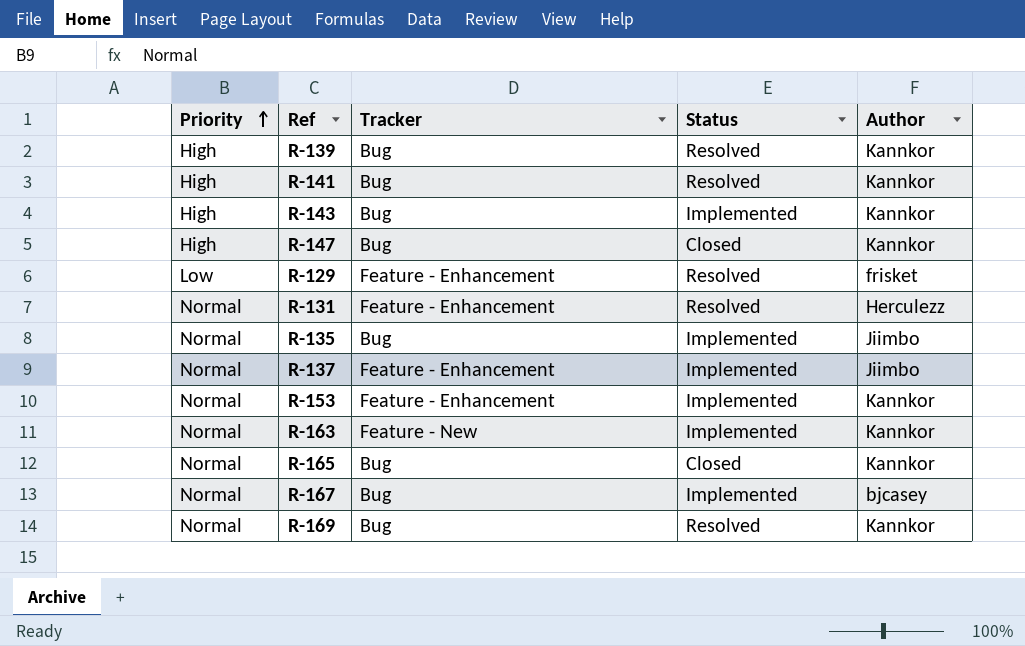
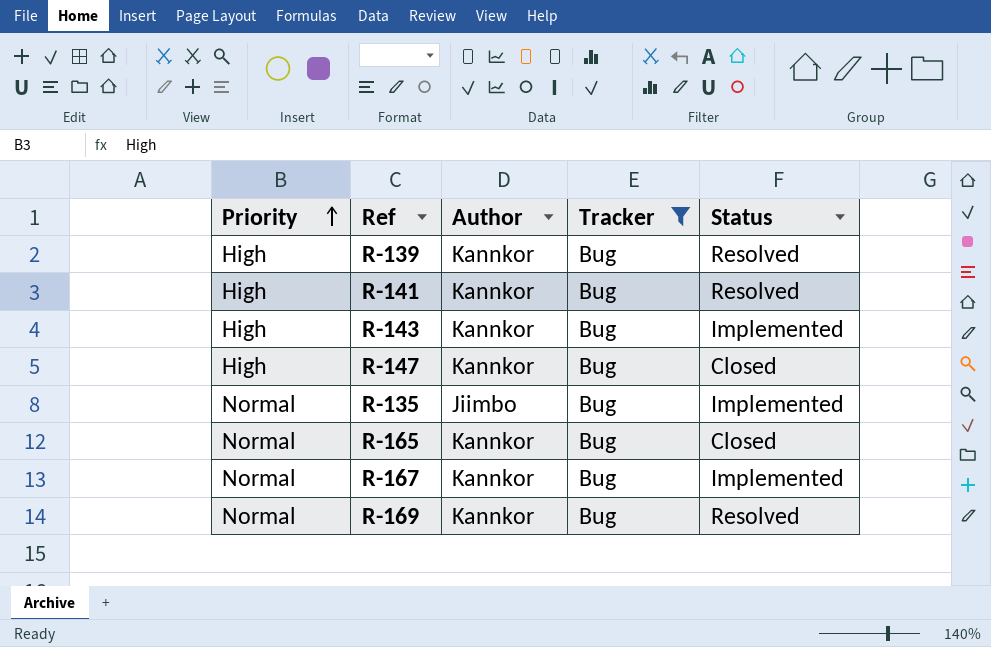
filter: none -> Tracker = Bug
column Author | position: 5 -> 3
R-167 | Author: bjcasey -> Kannkor

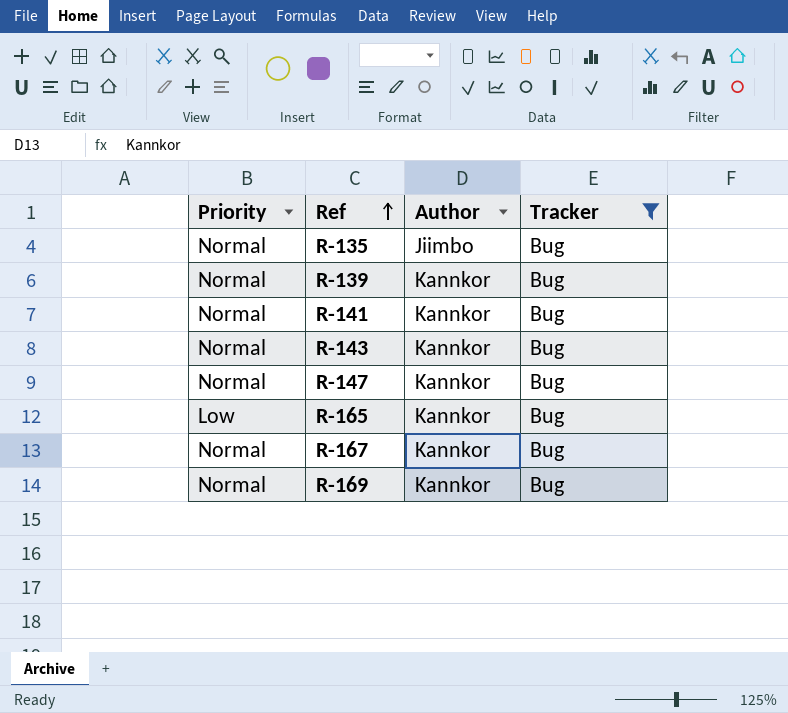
row order: Priority ascending -> Ref ascending
column Status | position: 5 -> none
R-139 | Priority: High -> Normal
R-141 | Priority: High -> Normal
R-143 | Priority: High -> Normal
R-147 | Priority: High -> Normal
R-165 | Priority: Normal -> Low

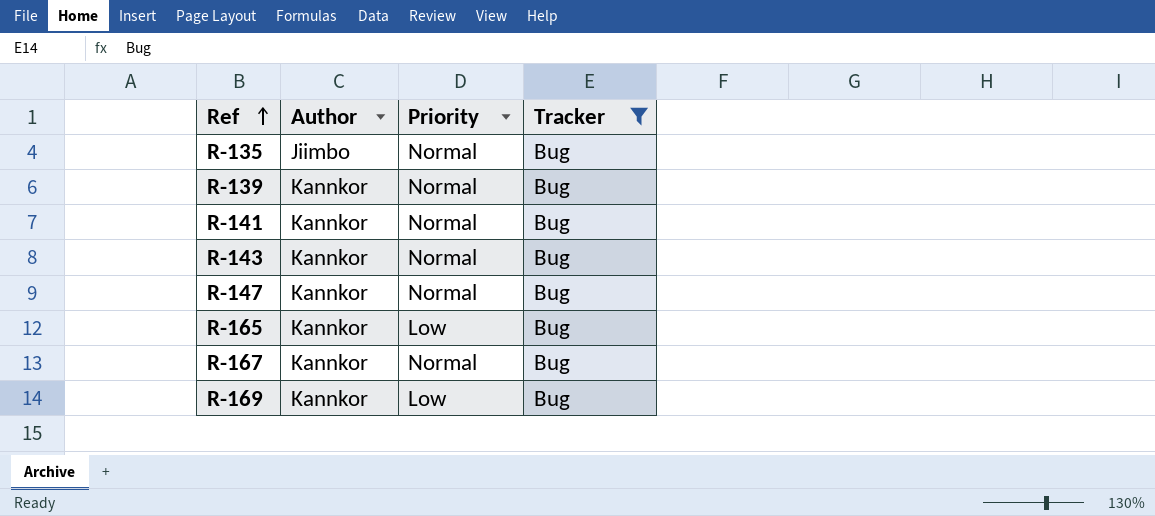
column Priority | position: 1 -> 3
R-169 | Priority: Normal -> Low

